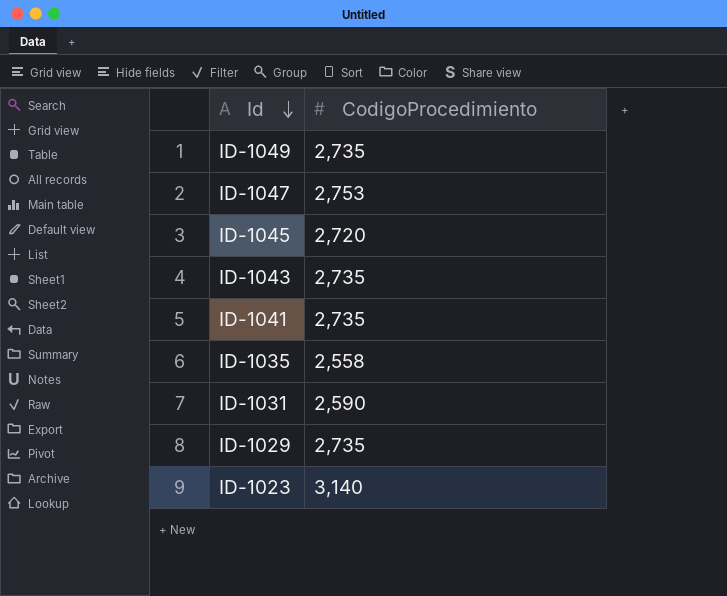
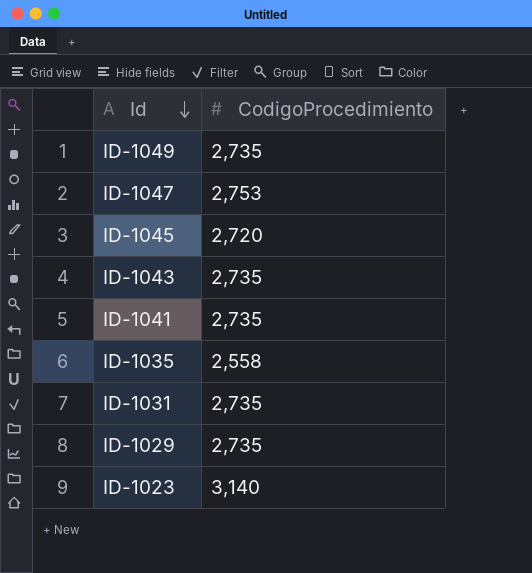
ID-1031 | CodigoProcedimiento: 2,590 -> 2,735

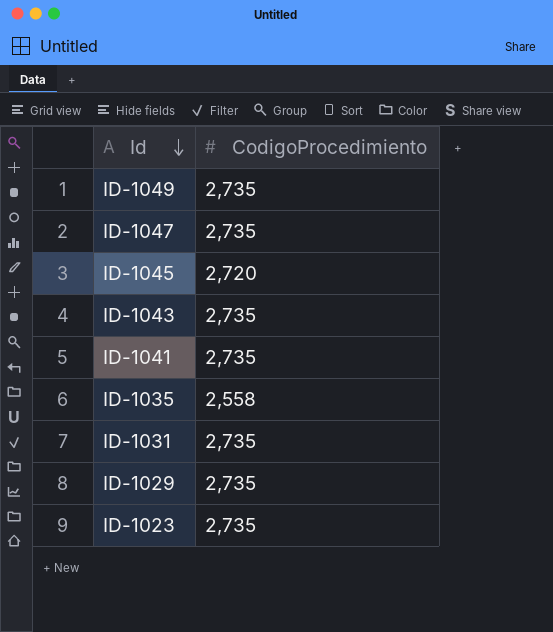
ID-1047 | CodigoProcedimiento: 2,753 -> 2,735
ID-1023 | CodigoProcedimiento: 3,140 -> 2,735

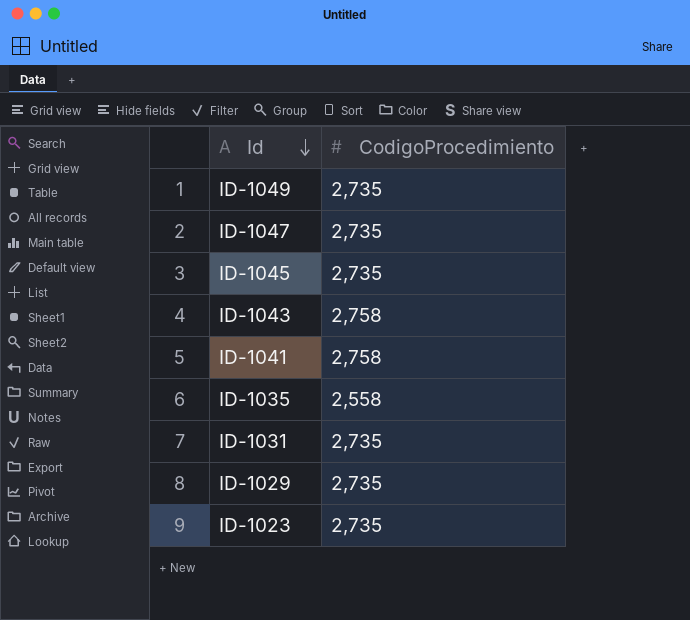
ID-1045 | CodigoProcedimiento: 2,720 -> 2,735
ID-1043 | CodigoProcedimiento: 2,735 -> 2,758
ID-1041 | CodigoProcedimiento: 2,735 -> 2,758

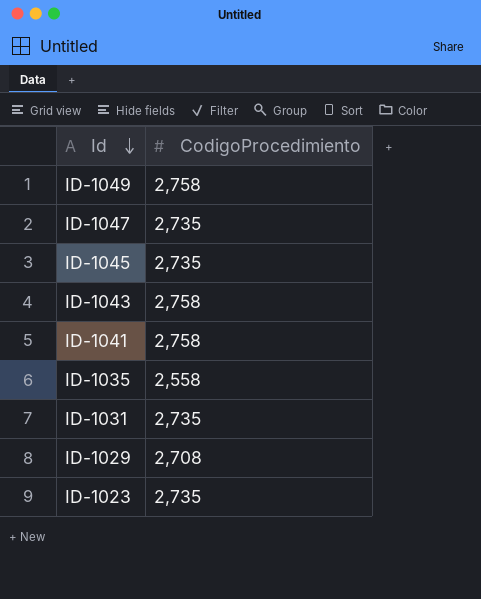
ID-1049 | CodigoProcedimiento: 2,735 -> 2,758
ID-1029 | CodigoProcedimiento: 2,735 -> 2,708

